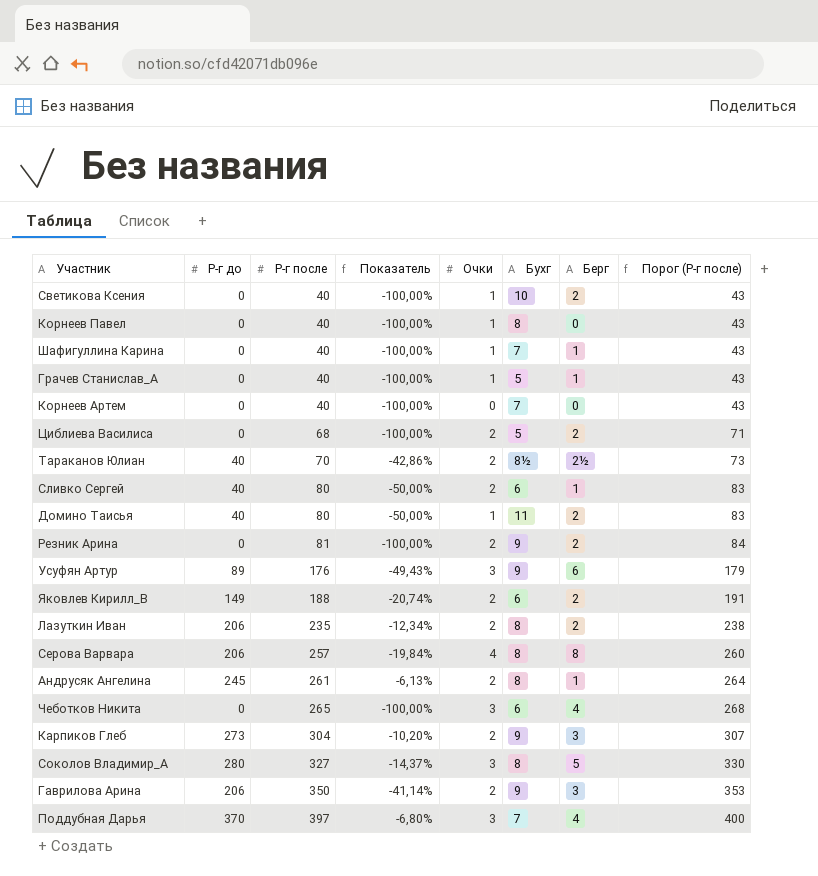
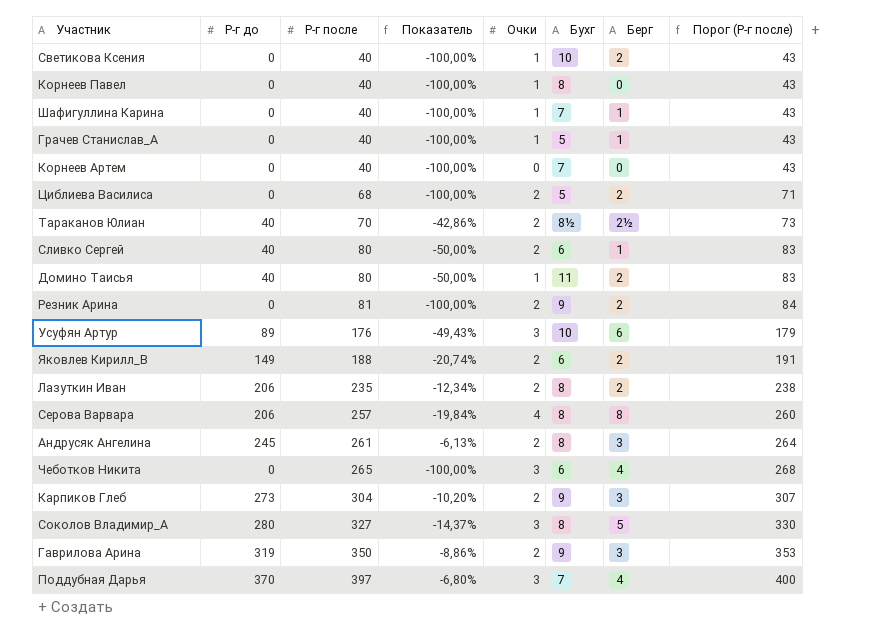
Усуфян Артур | Бухг: 9 -> 10
Андрусяк Ангелина | Берг: 1 -> 3
Гаврилова Арина | Р-г до: 206 -> 319
Гаврилова Арина | Показатель: -41,14% -> -8,86%

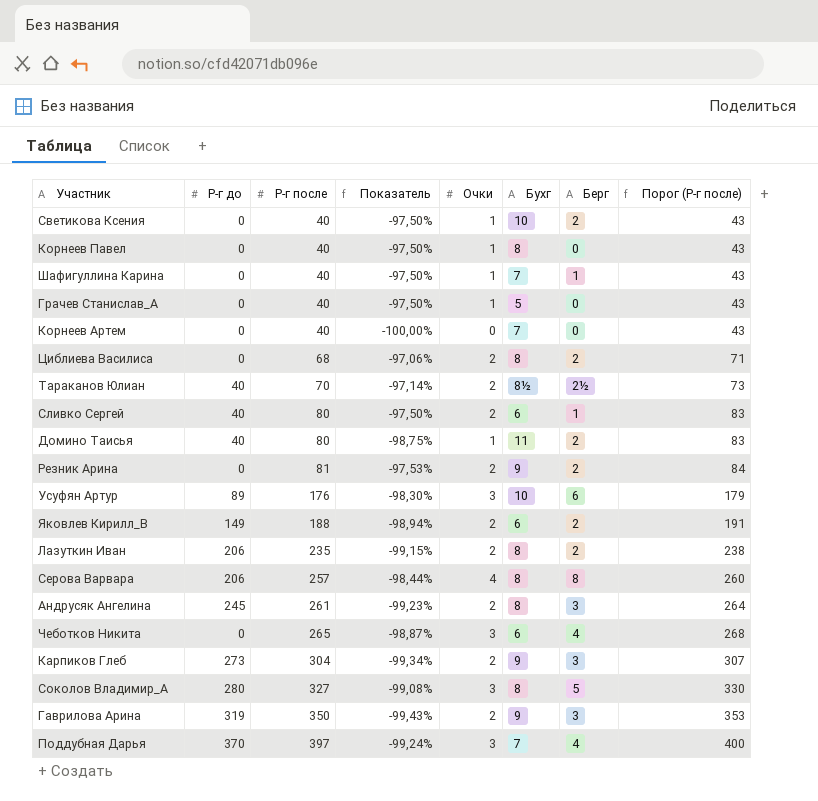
column Показатель | formula: ([Р-г до] - [Р-г после]) / [Р-г после] -> ([Очки] - [Р-г после]) / [Р-г после]
Грачев Станислав_А | Берг: 1 -> 0
Циблиева Василиса | Бухг: 5 -> 8

